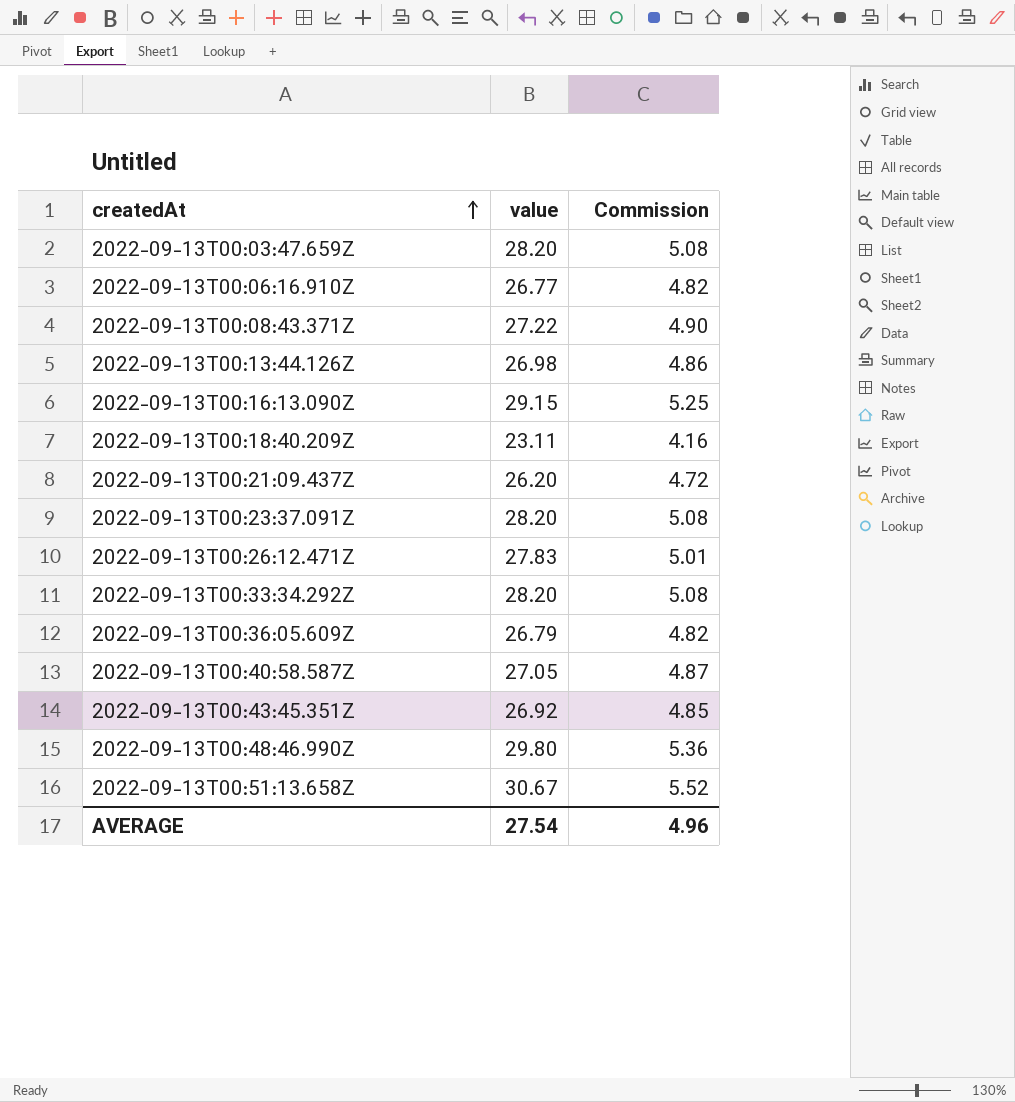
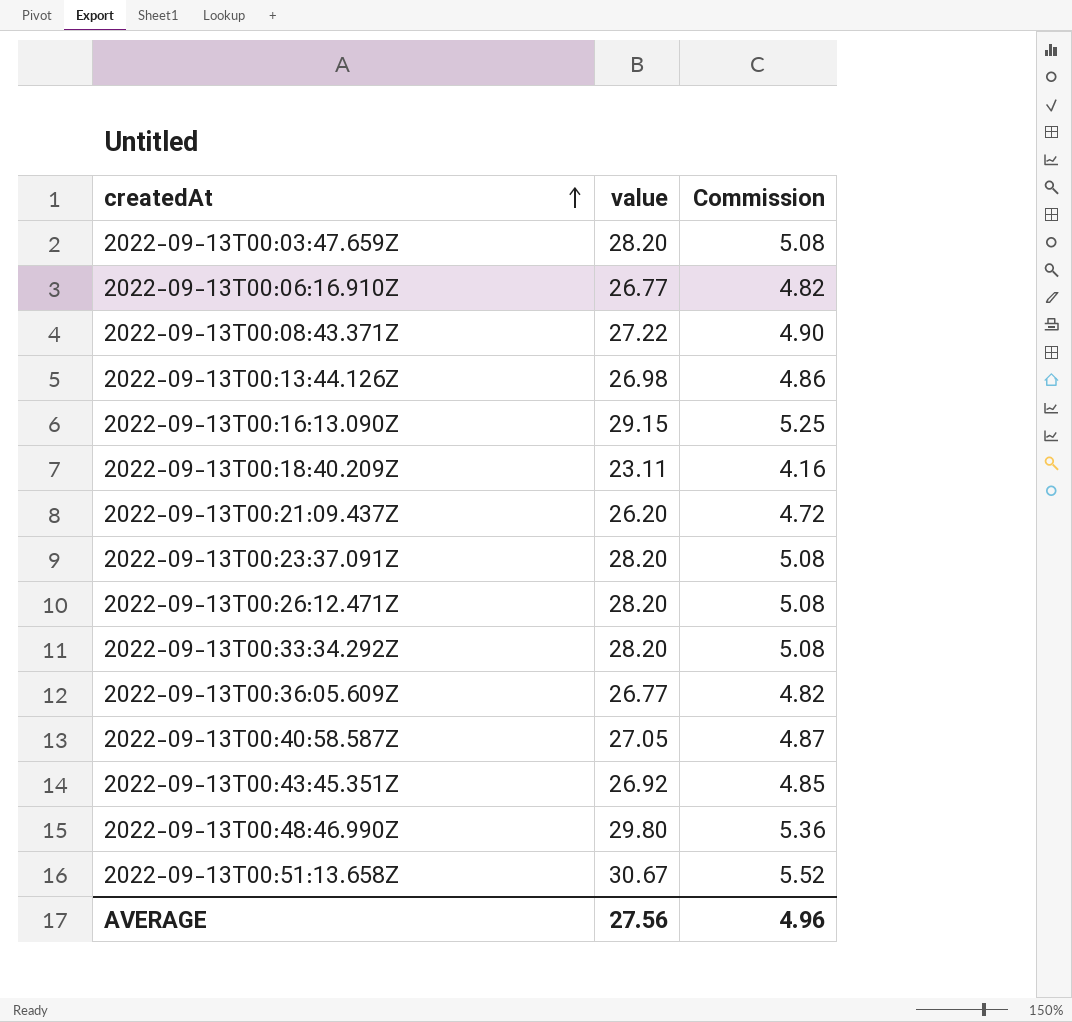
2022-09-13T00:26:12.471Z | value: 27.83 -> 28.20
2022-09-13T00:26:12.471Z | Commission: 5.01 -> 5.08
2022-09-13T00:36:05.609Z | value: 26.79 -> 26.77
AVERAGE | value: 27.54 -> 27.56

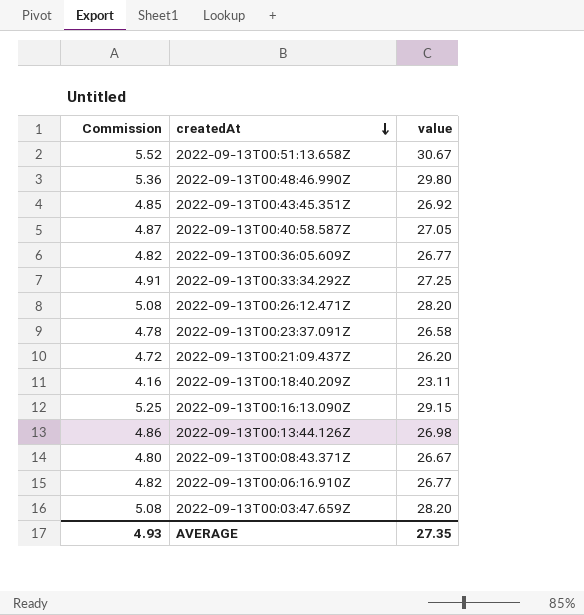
row order: createdAt ascending -> createdAt descending
column Commission | position: 3 -> 1
2022-09-13T00:33:34.292Z | Commission: 5.08 -> 4.91
2022-09-13T00:33:34.292Z | value: 28.20 -> 27.25
2022-09-13T00:23:37.091Z | Commission: 5.08 -> 4.78
2022-09-13T00:23:37.091Z | value: 28.20 -> 26.58
2022-09-13T00:08:43.371Z | Commission: 4.90 -> 4.80
2022-09-13T00:08:43.371Z | value: 27.22 -> 26.67
AVERAGE | Commission: 4.96 -> 4.93
AVERAGE | value: 27.56 -> 27.35

